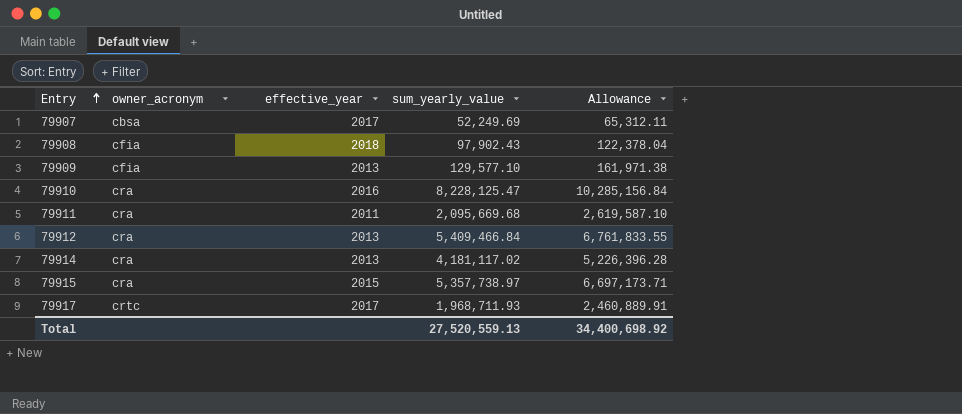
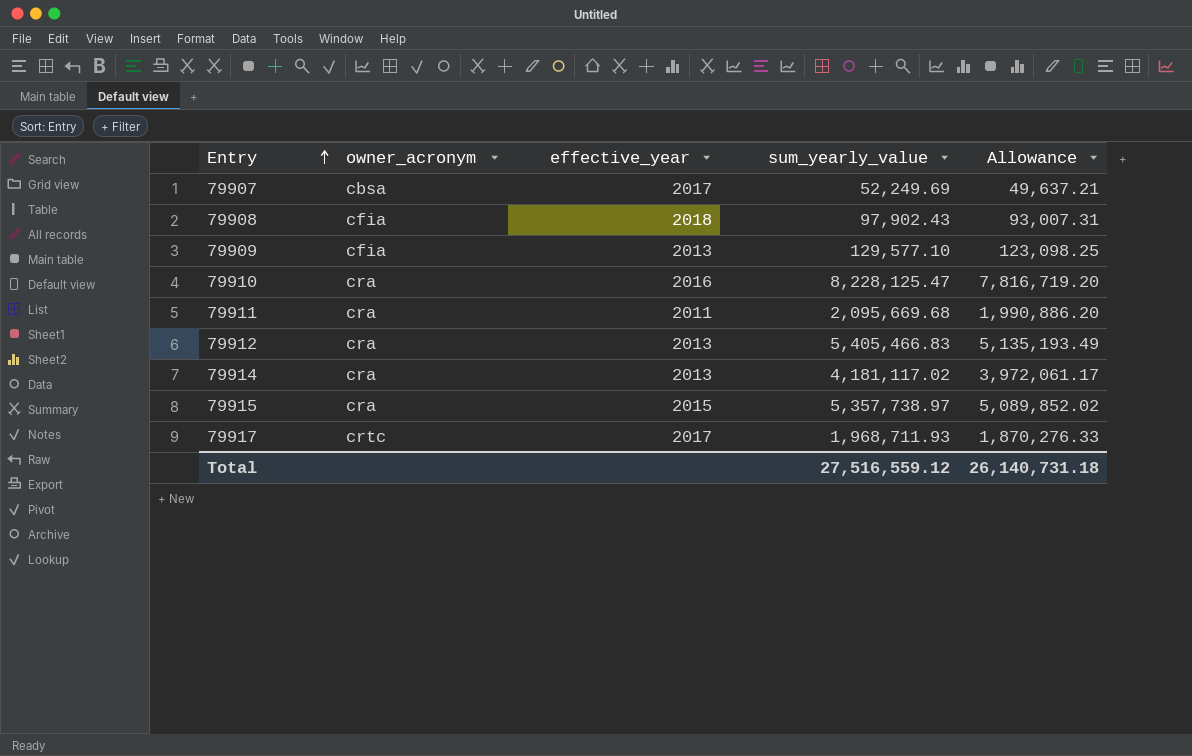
column Allowance | formula: [sum_yearly_value] * 1.25 -> [sum_yearly_value] * 0.95
79912 | sum_yearly_value: 5,409,466.84 -> 5,405,466.83
Total | sum_yearly_value: 27,520,559.13 -> 27,516,559.12
Total | Allowance: 34,400,698.92 -> 26,140,731.18

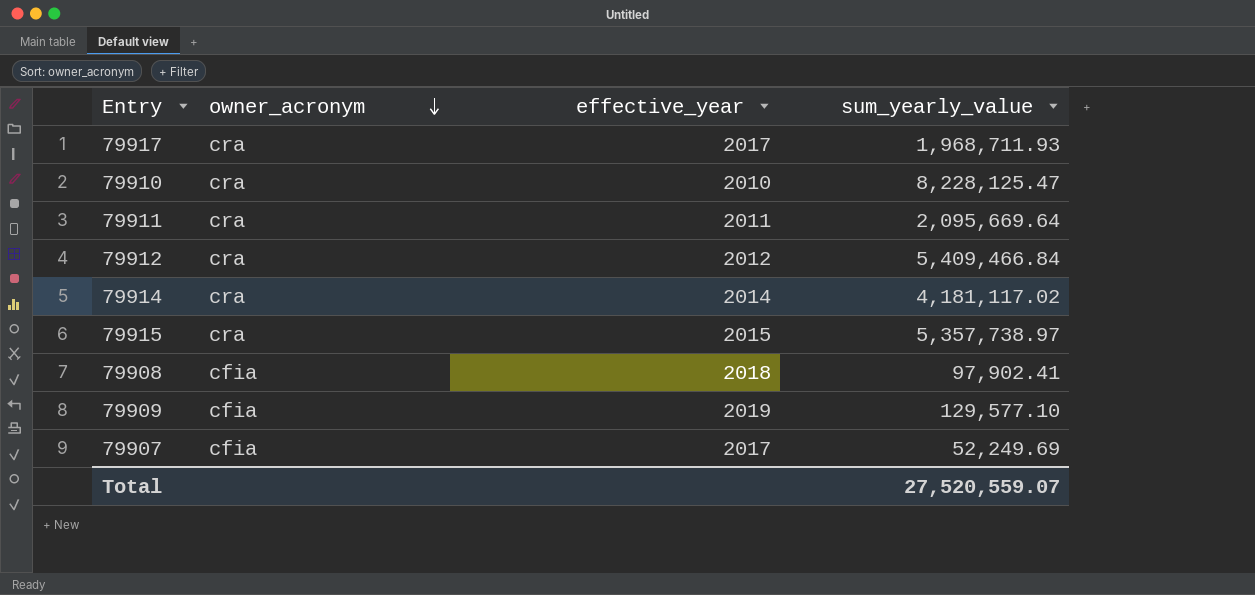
row order: Entry ascending -> owner_acronym descending
column Allowance | formula: [sum_yearly_value] * 0.95 -> none
79917 | owner_acronym: crtc -> cra
79910 | effective_year: 2016 -> 2010
79911 | sum_yearly_value: 2,095,669.68 -> 2,095,669.64
79912 | effective_year: 2013 -> 2012
79912 | sum_yearly_value: 5,405,466.83 -> 5,409,466.84
79914 | effective_year: 2013 -> 2014
79908 | sum_yearly_value: 97,902.43 -> 97,902.41
79909 | effective_year: 2013 -> 2019
79907 | owner_acronym: cbsa -> cfia
Total | sum_yearly_value: 27,516,559.12 -> 27,520,559.07

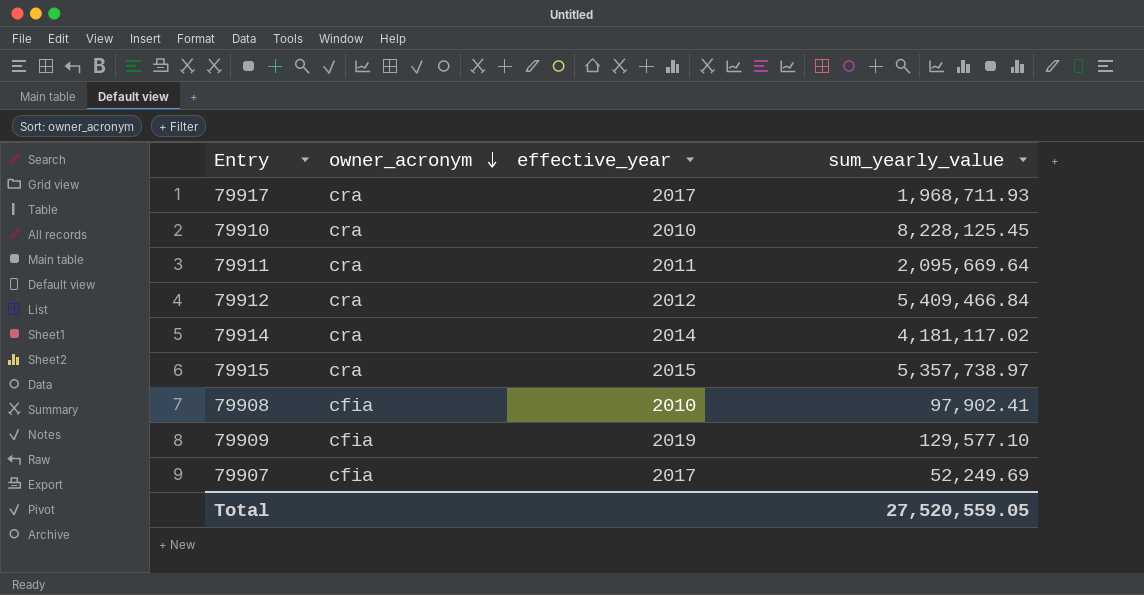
79910 | sum_yearly_value: 8,228,125.47 -> 8,228,125.45
79908 | effective_year: 2018 -> 2010
Total | sum_yearly_value: 27,520,559.07 -> 27,520,559.05

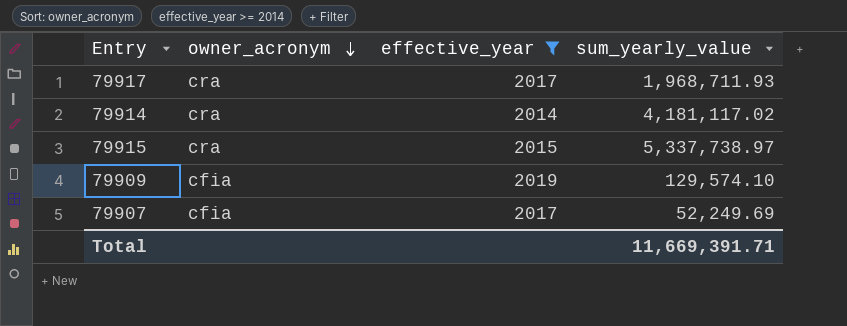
filter: none -> effective_year >= 2014
79915 | sum_yearly_value: 5,357,738.97 -> 5,337,738.97
79909 | sum_yearly_value: 129,577.10 -> 129,574.10
Total | sum_yearly_value: 27,520,559.05 -> 11,669,391.71

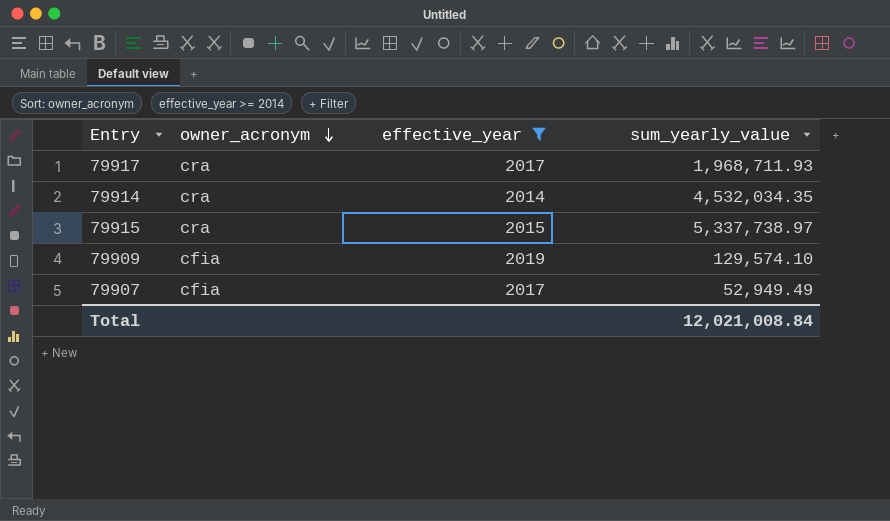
79914 | sum_yearly_value: 4,181,117.02 -> 4,532,034.35
79907 | sum_yearly_value: 52,249.69 -> 52,949.49
Total | sum_yearly_value: 11,669,391.71 -> 12,021,008.84

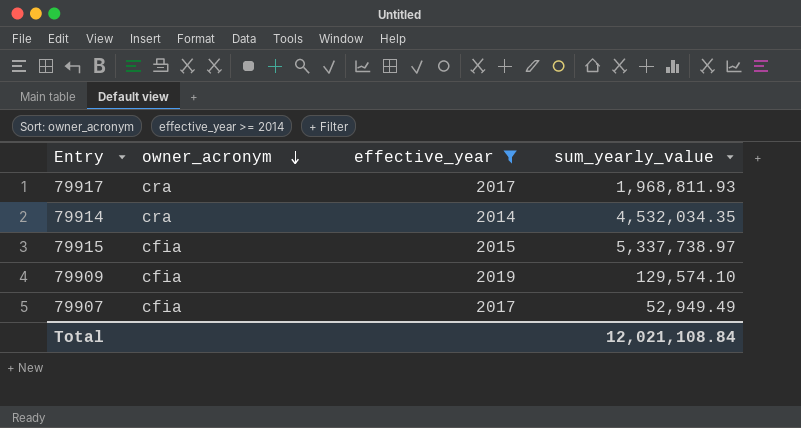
79917 | sum_yearly_value: 1,968,711.93 -> 1,968,811.93
79915 | owner_acronym: cra -> cfia
Total | sum_yearly_value: 12,021,008.84 -> 12,021,108.84

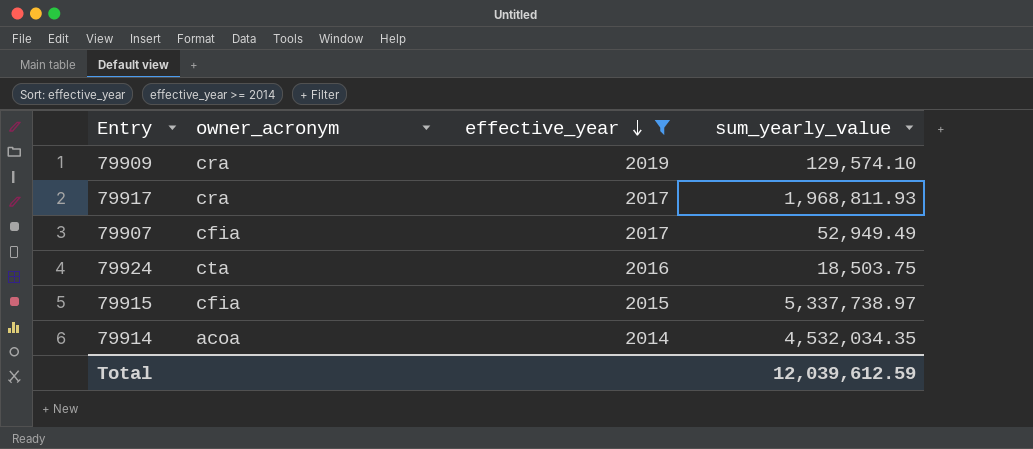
row order: owner_acronym descending -> effective_year descending
79909 | owner_acronym: cfia -> cra
row 79924: none -> cta | 2016 | 18,503.75
79914 | owner_acronym: cra -> acoa
Total | sum_yearly_value: 12,021,108.84 -> 12,039,612.59

